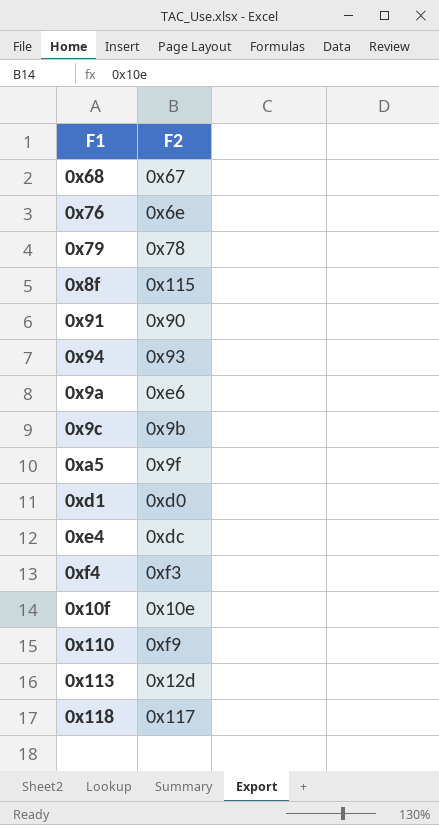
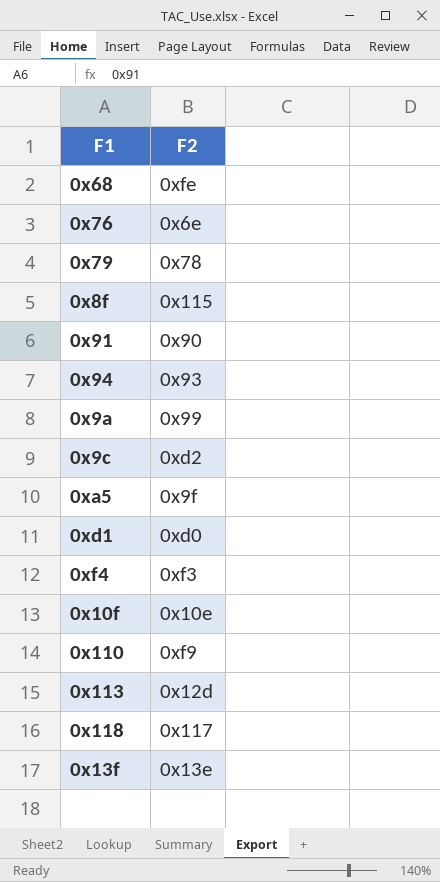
row 0xe4: 0xdc -> none
0x68 | F2: 0x67 -> 0xfe
0x9a | F2: 0xe6 -> 0x99
0x9c | F2: 0x9b -> 0xd2
row 0x13f: none -> 0x13e

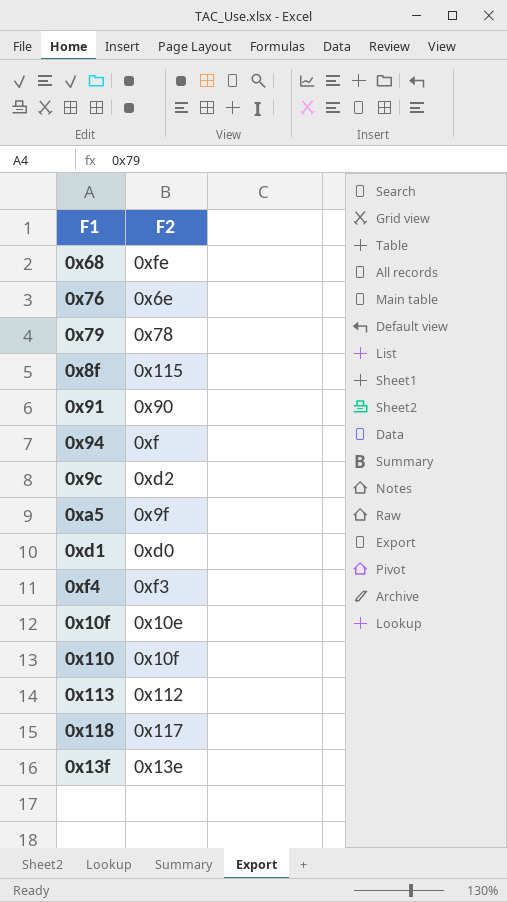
row 0x9a: 0x99 -> none
0x94 | F2: 0x93 -> 0xf
0x110 | F2: 0xf9 -> 0x10f
0x113 | F2: 0x12d -> 0x112

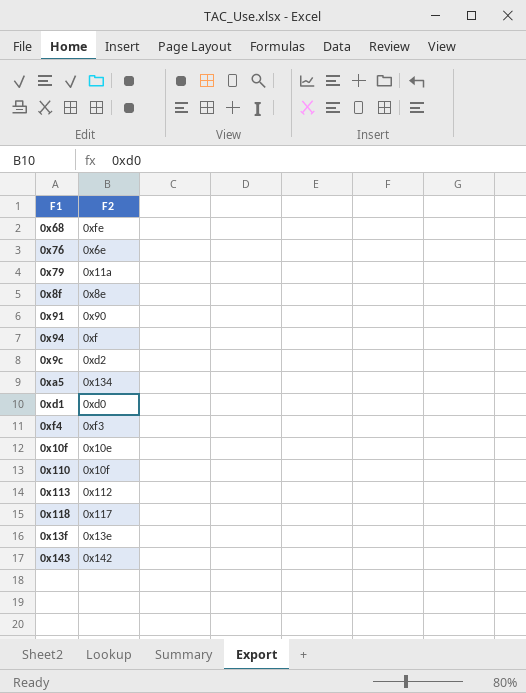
0x79 | F2: 0x78 -> 0x11a
0x8f | F2: 0x115 -> 0x8e
0xa5 | F2: 0x9f -> 0x134
row 0x143: none -> 0x142

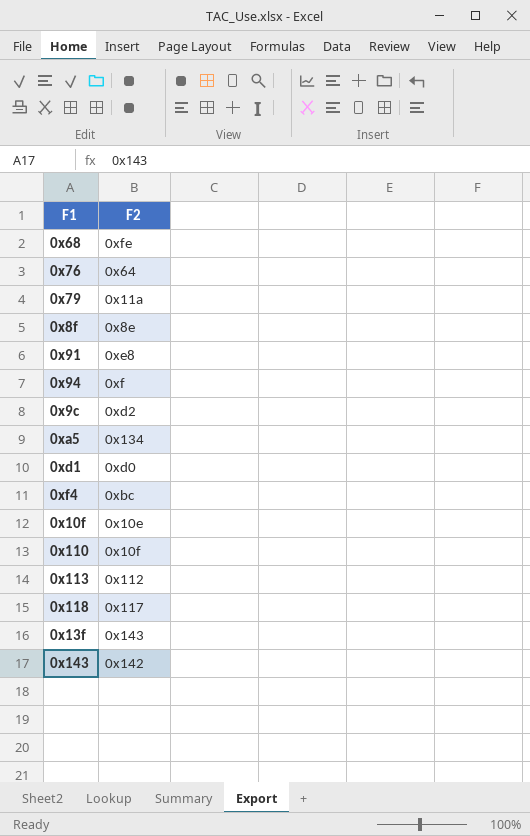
0x76 | F2: 0x6e -> 0x64
0x91 | F2: 0x90 -> 0xe8
0xf4 | F2: 0xf3 -> 0xbc
0x13f | F2: 0x13e -> 0x143

